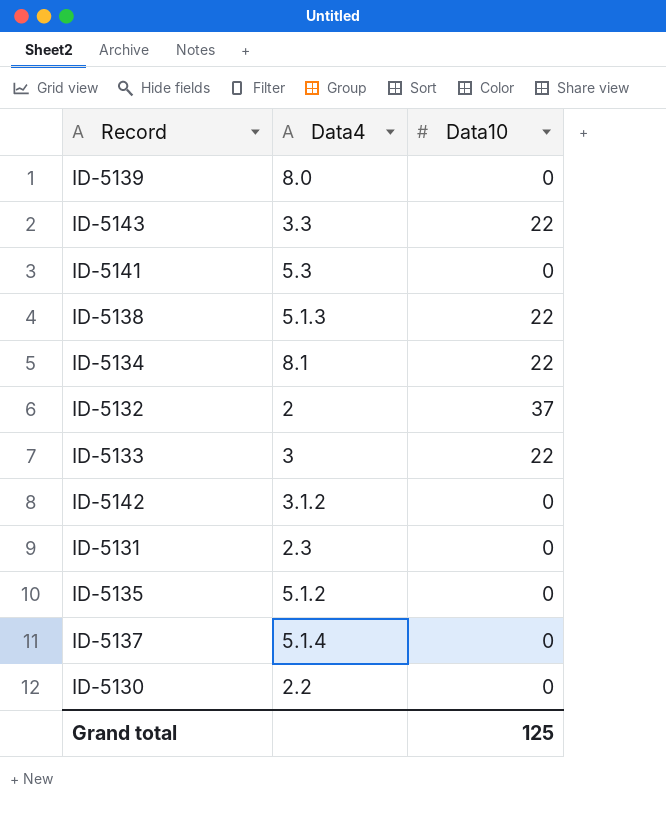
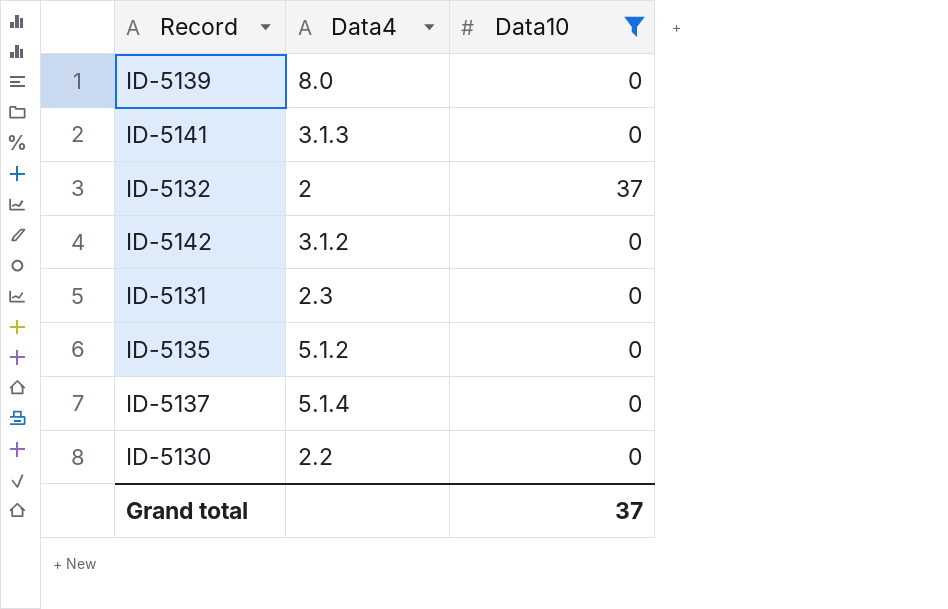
filter: none -> Data10 != 22
ID-5141 | Data4: 5.3 -> 3.1.3
Grand total | Data10: 125 -> 37

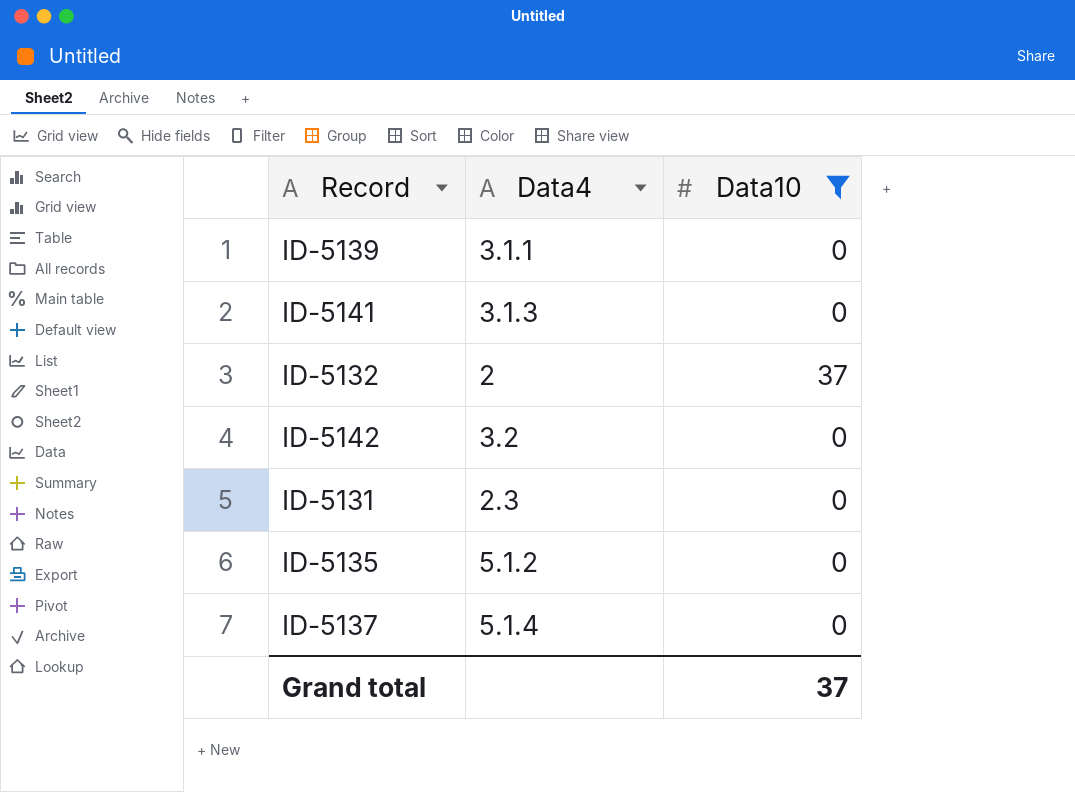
row ID-5130: 2.2 | 0 -> none
ID-5139 | Data4: 8.0 -> 3.1.1
ID-5142 | Data4: 3.1.2 -> 3.2

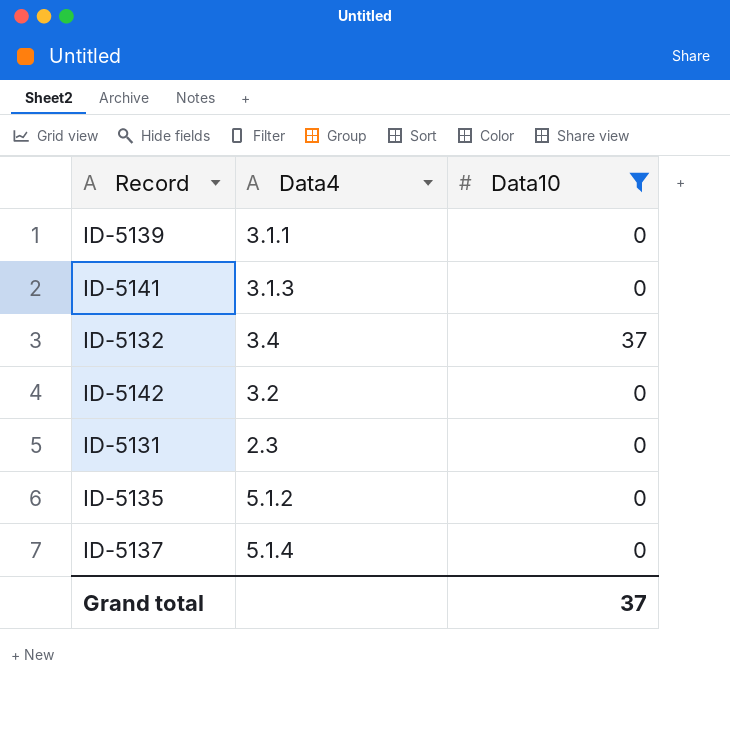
ID-5132 | Data4: 2 -> 3.4

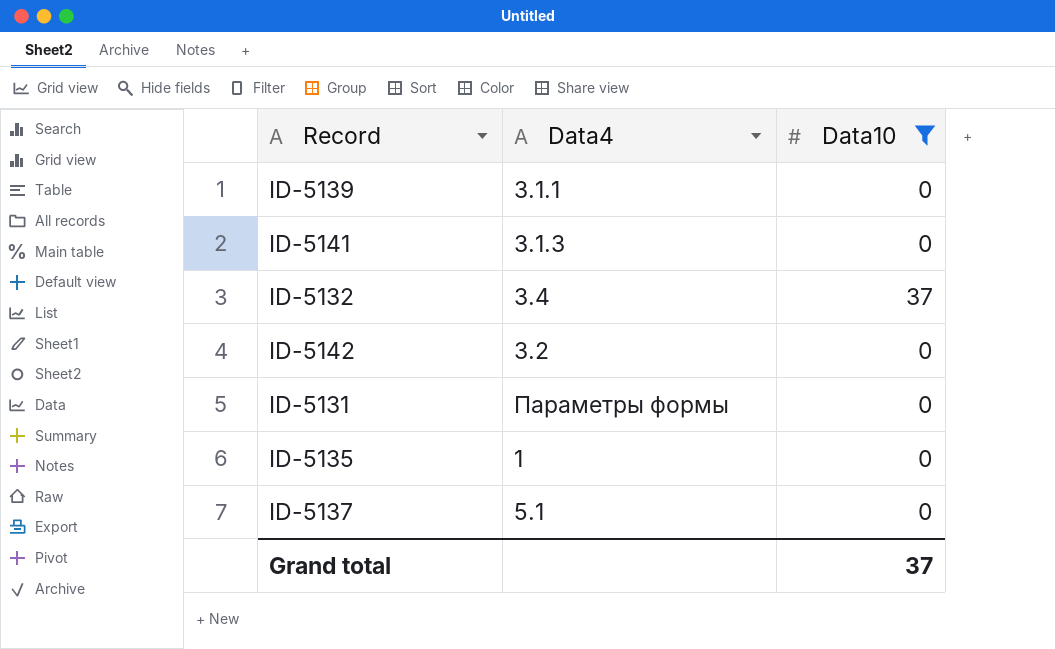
ID-5131 | Data4: 2.3 -> Параметры формы
ID-5135 | Data4: 5.1.2 -> 1
ID-5137 | Data4: 5.1.4 -> 5.1

